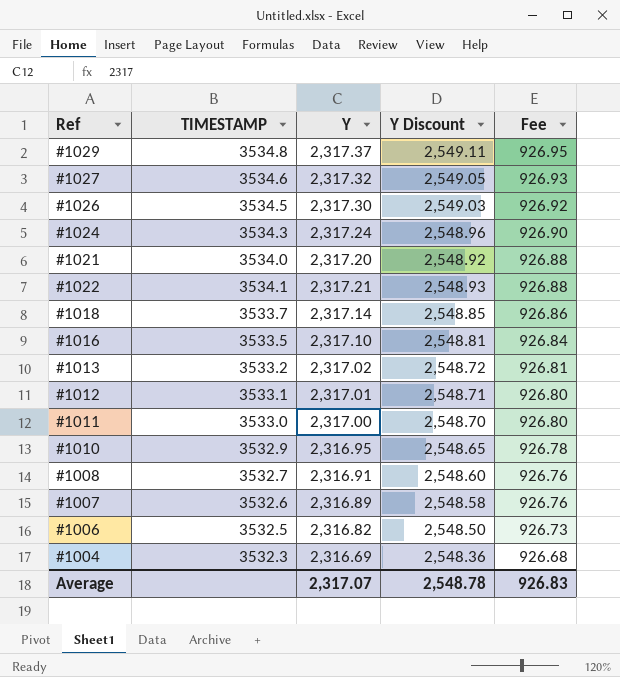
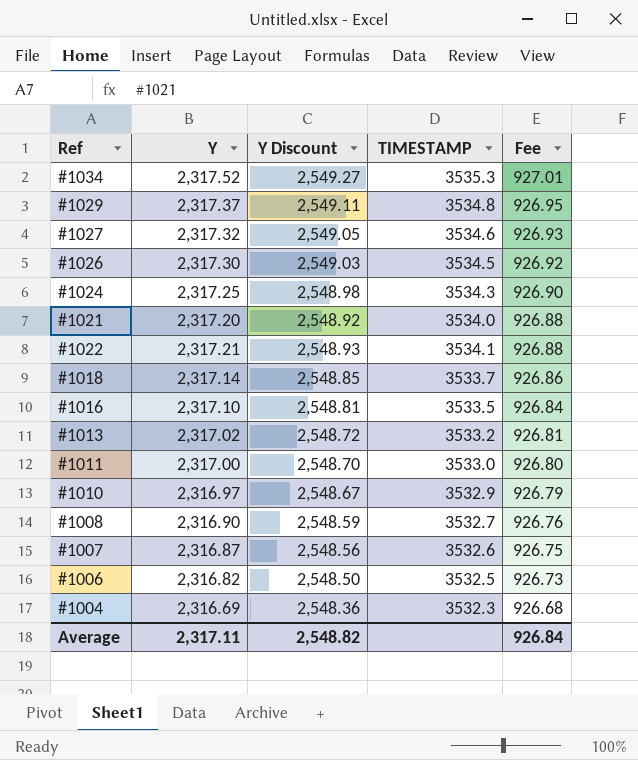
column TIMESTAMP | position: 2 -> 4
row #1012: 3533.1 | 2,317.01 | 2,548.71 | 926.80 -> none
row #1034: none -> 2,317.52 | 2,549.27 | 3535.3 | 927.01
#1024 | Y: 2,317.24 -> 2,317.25
#1024 | Y Discount: 2,548.96 -> 2,548.98
#1010 | Y: 2,316.95 -> 2,316.97
#1010 | Y Discount: 2,548.65 -> 2,548.67
#1010 | Fee: 926.78 -> 926.79
#1008 | Y: 2,316.91 -> 2,316.90
#1008 | Y Discount: 2,548.60 -> 2,548.59
#1007 | Y: 2,316.89 -> 2,316.87
#1007 | Y Discount: 2,548.58 -> 2,548.56
#1007 | Fee: 926.76 -> 926.75
Average | Y: 2,317.07 -> 2,317.11
Average | Y Discount: 2,548.78 -> 2,548.82
Average | Fee: 926.83 -> 926.84

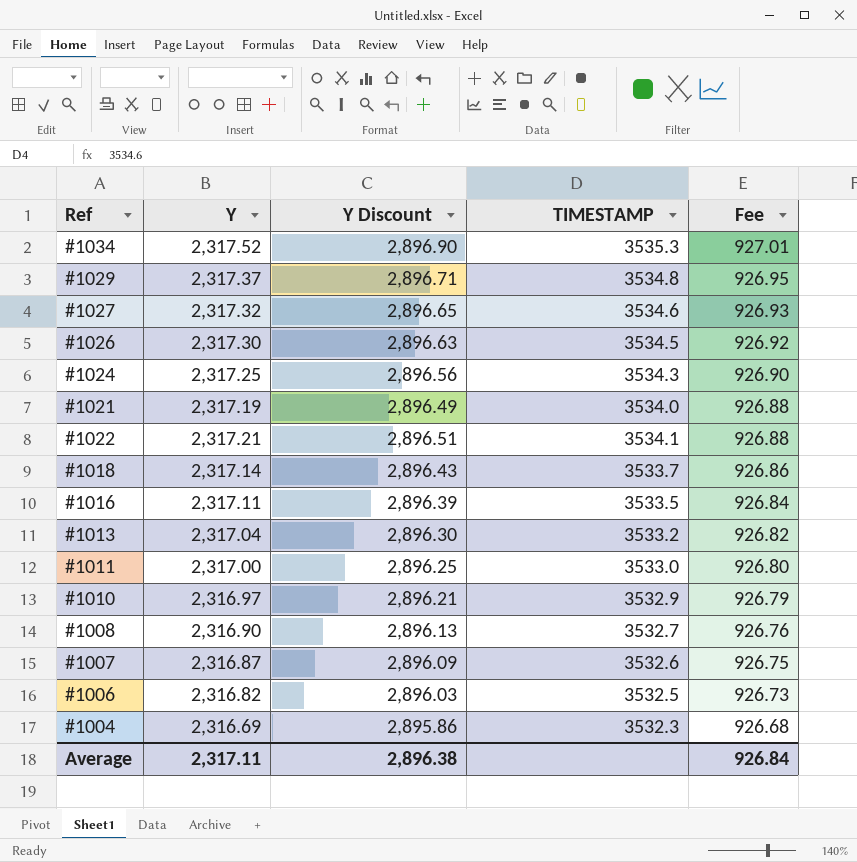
column Y Discount | formula: [Y] * 1.1 -> [Y] * 1.25
#1021 | Y: 2,317.20 -> 2,317.19
#1016 | Y: 2,317.10 -> 2,317.11
#1013 | Y: 2,317.02 -> 2,317.04
#1013 | Fee: 926.81 -> 926.82
Average | Y Discount: 2,548.82 -> 2,896.38

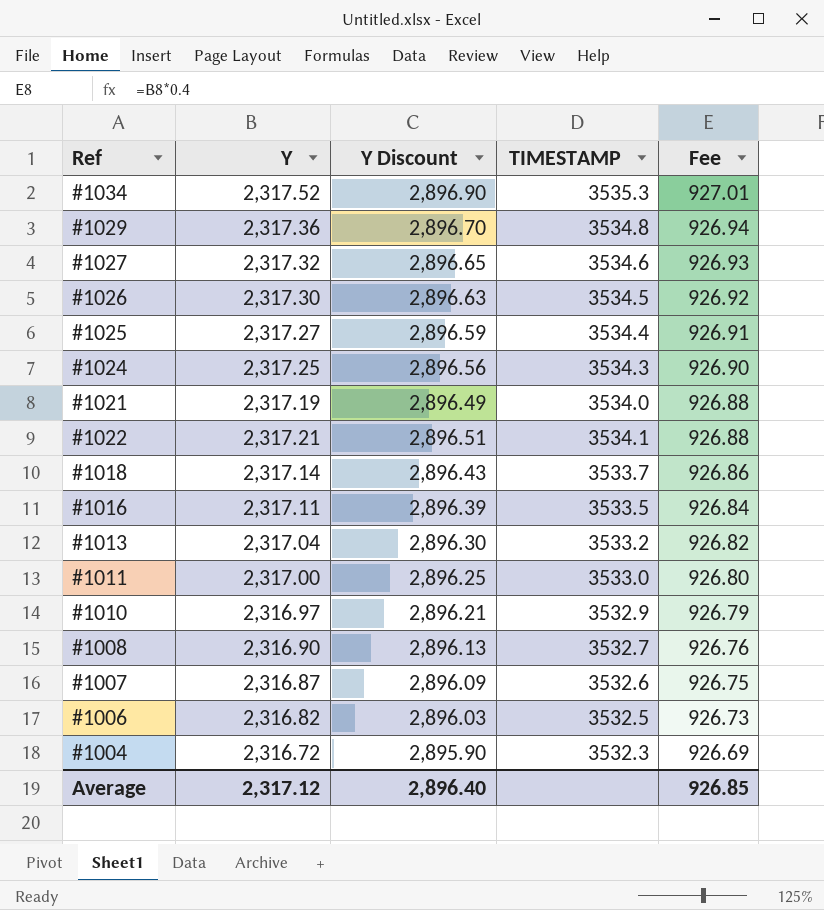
#1029 | Y: 2,317.37 -> 2,317.36
#1029 | Y Discount: 2,896.71 -> 2,896.70
#1029 | Fee: 926.95 -> 926.94
row #1025: none -> 2,317.27 | 2,896.59 | 3534.4 | 926.91
#1004 | Y: 2,316.69 -> 2,316.72
#1004 | Y Discount: 2,895.86 -> 2,895.90
#1004 | Fee: 926.68 -> 926.69
Average | Y: 2,317.11 -> 2,317.12
Average | Y Discount: 2,896.38 -> 2,896.40
Average | Fee: 926.84 -> 926.85

